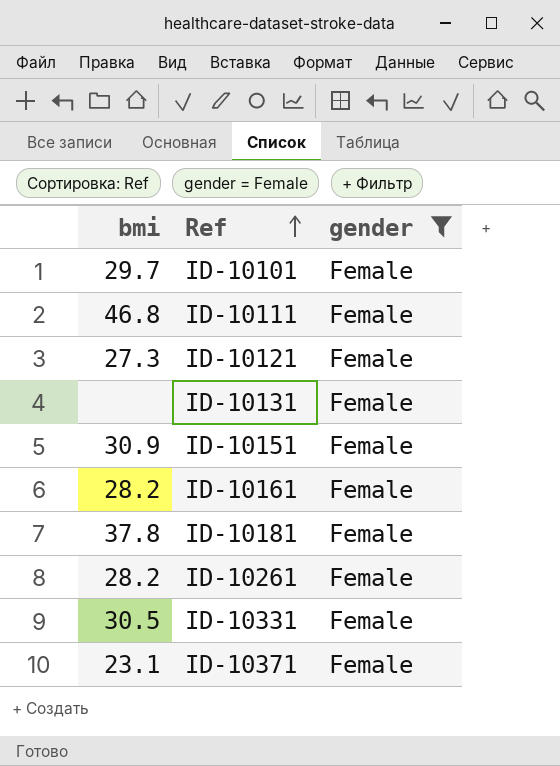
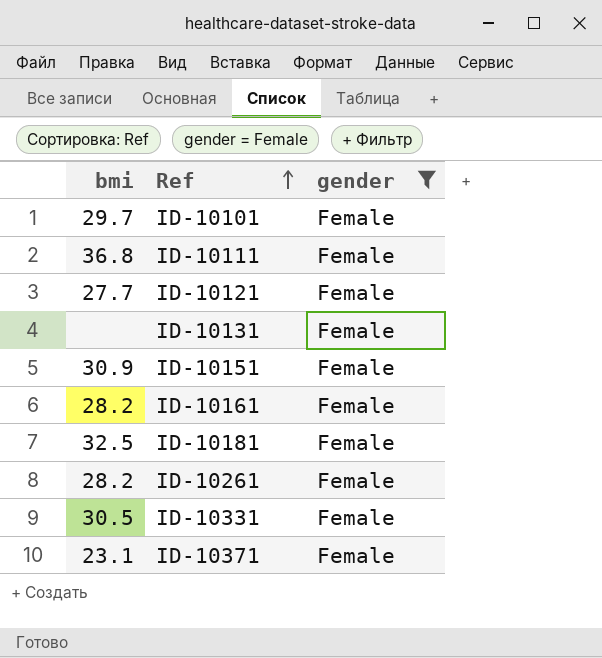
ID-10111 | bmi: 46.8 -> 36.8
ID-10121 | bmi: 27.3 -> 27.7
ID-10181 | bmi: 37.8 -> 32.5

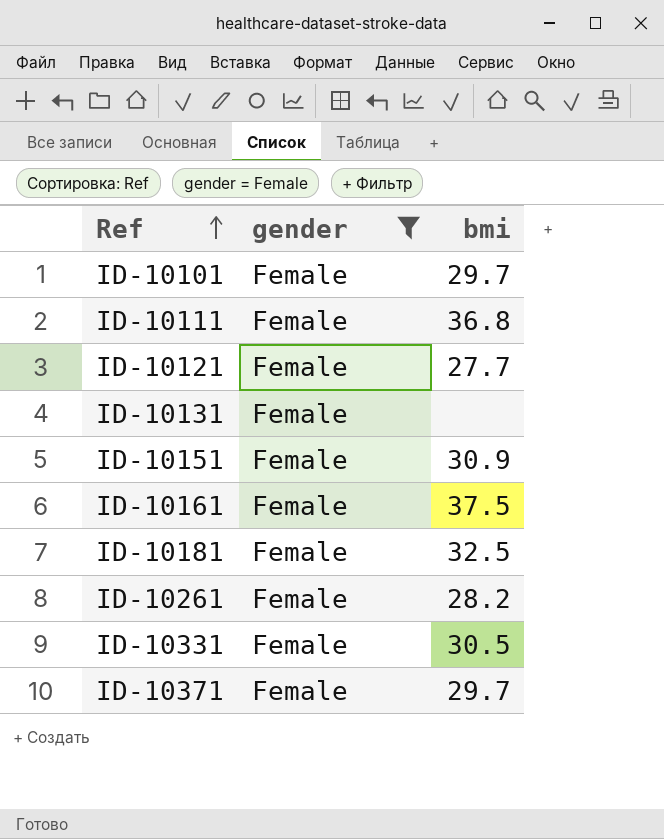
column bmi | position: 1 -> 3
ID-10161 | bmi: 28.2 -> 37.5
ID-10371 | bmi: 23.1 -> 29.7

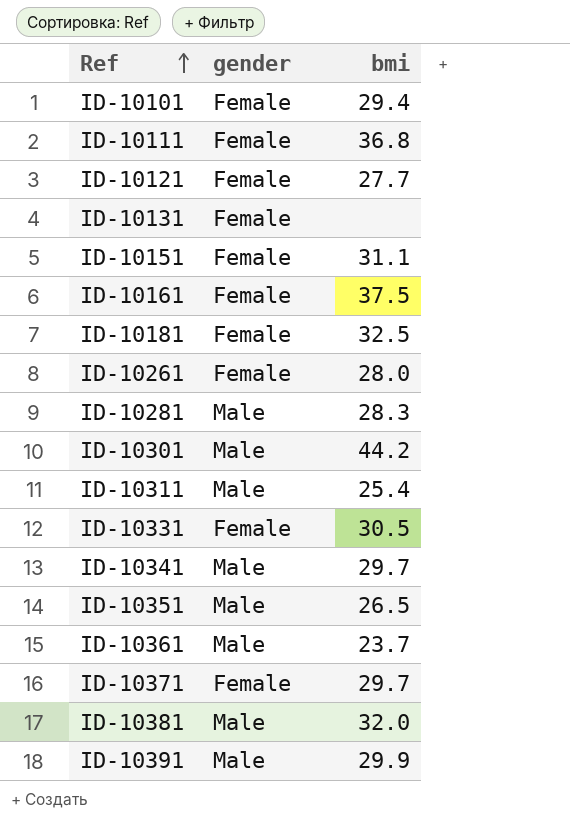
filter: gender = Female -> none
ID-10101 | bmi: 29.7 -> 29.4
ID-10151 | bmi: 30.9 -> 31.1
ID-10261 | bmi: 28.2 -> 28.0

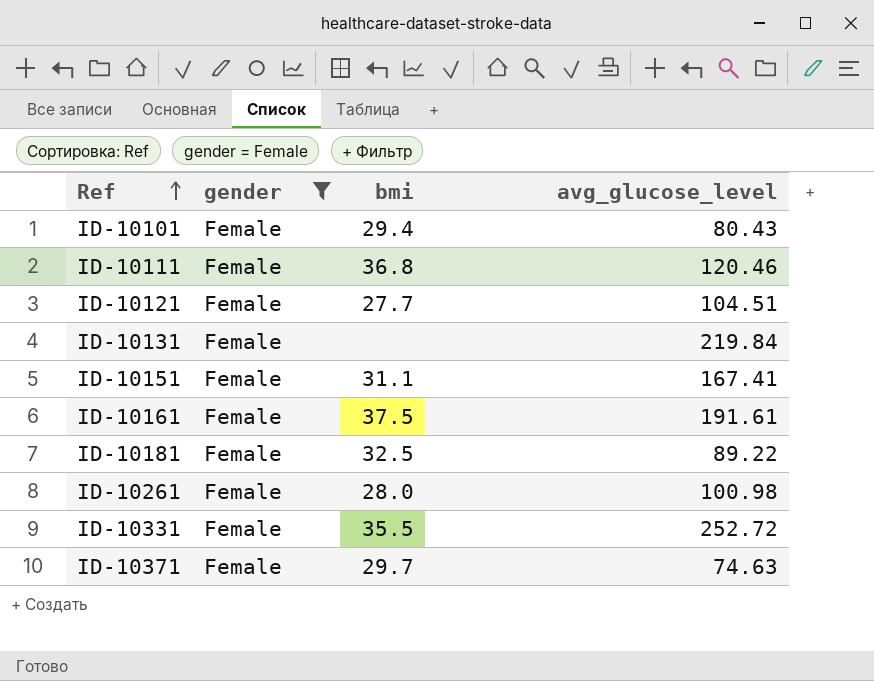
filter: none -> gender = Female
column avg_glucose_level | position: none -> 4
ID-10331 | bmi: 30.5 -> 35.5

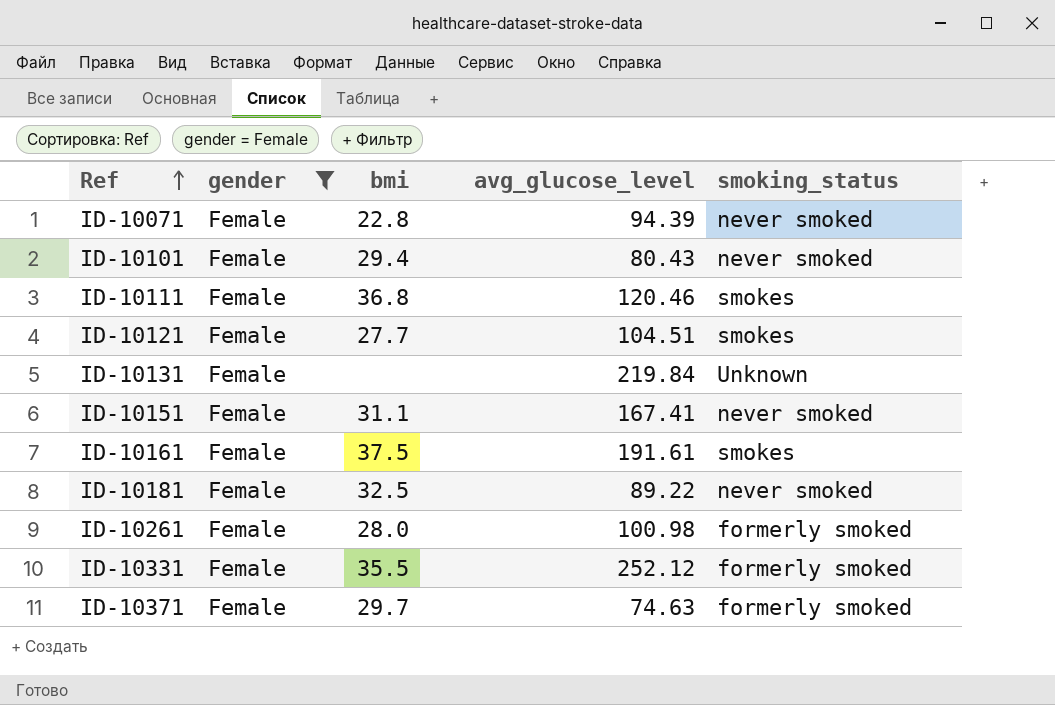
column smoking_status | position: none -> 5
row ID-10071: none -> Female | 22.8 | 94.39 | never smoked
ID-10331 | avg_glucose_level: 252.72 -> 252.12

